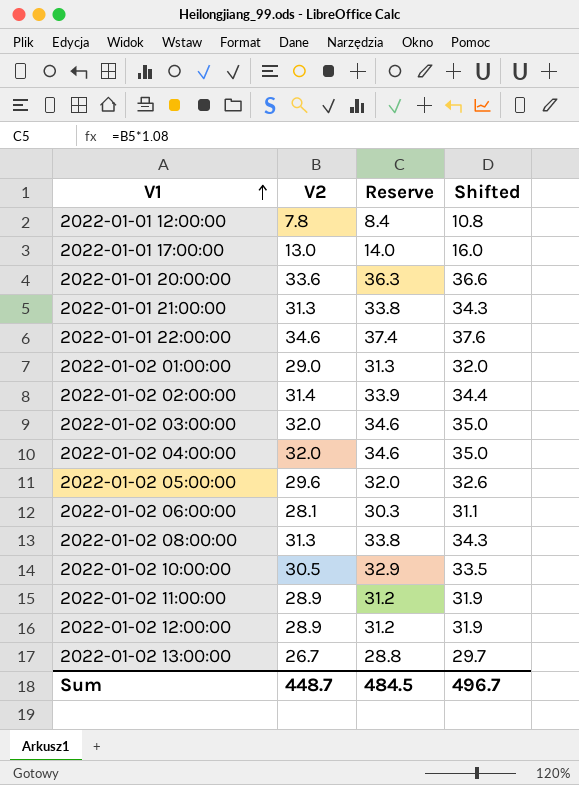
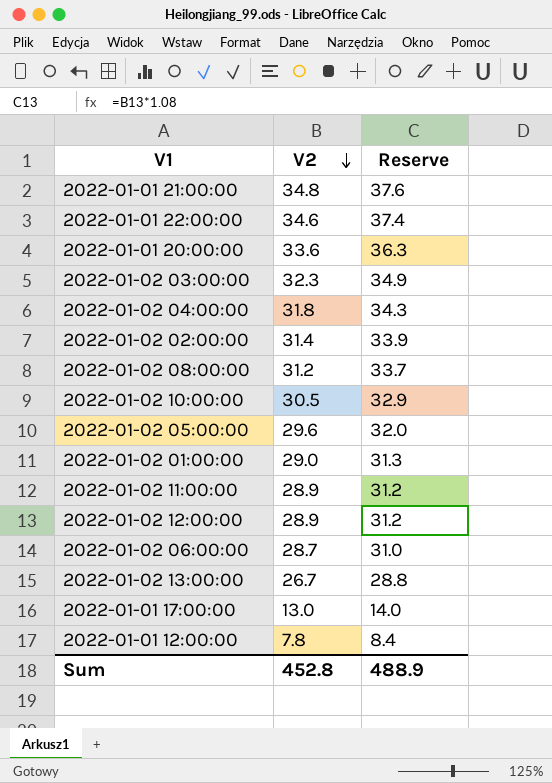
row order: V1 ascending -> V2 descending
column Shifted | formula: [V2] + 3 -> none
2022-01-01 21:00:00 | V2: 31.3 -> 34.8
2022-01-01 21:00:00 | Reserve: 33.8 -> 37.6
2022-01-02 03:00:00 | V2: 32.0 -> 32.3
2022-01-02 03:00:00 | Reserve: 34.6 -> 34.9
2022-01-02 04:00:00 | V2: 32.0 -> 31.8
2022-01-02 04:00:00 | Reserve: 34.6 -> 34.3
2022-01-02 08:00:00 | V2: 31.3 -> 31.2
2022-01-02 08:00:00 | Reserve: 33.8 -> 33.7
2022-01-02 06:00:00 | V2: 28.1 -> 28.7
2022-01-02 06:00:00 | Reserve: 30.3 -> 31.0
Sum | V2: 448.7 -> 452.8
Sum | Reserve: 484.5 -> 488.9

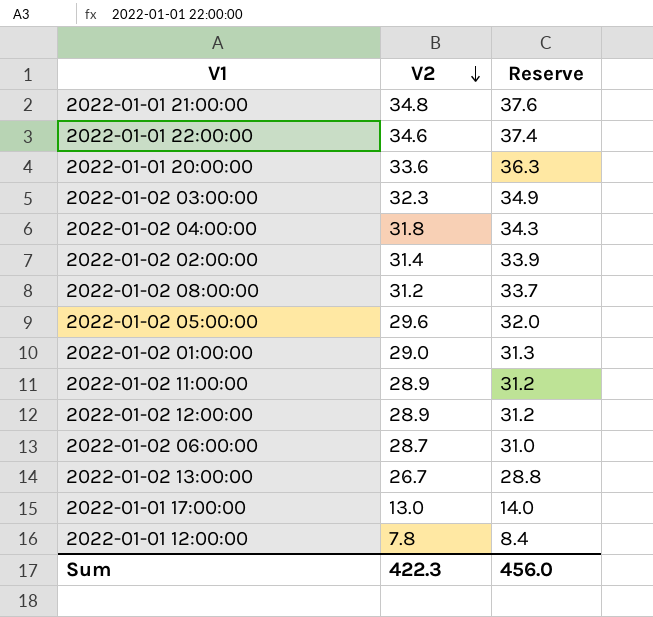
row 2022-01-02 10:00:00: 30.5 | 32.9 -> none
Sum | V2: 452.8 -> 422.3
Sum | Reserve: 488.9 -> 456.0

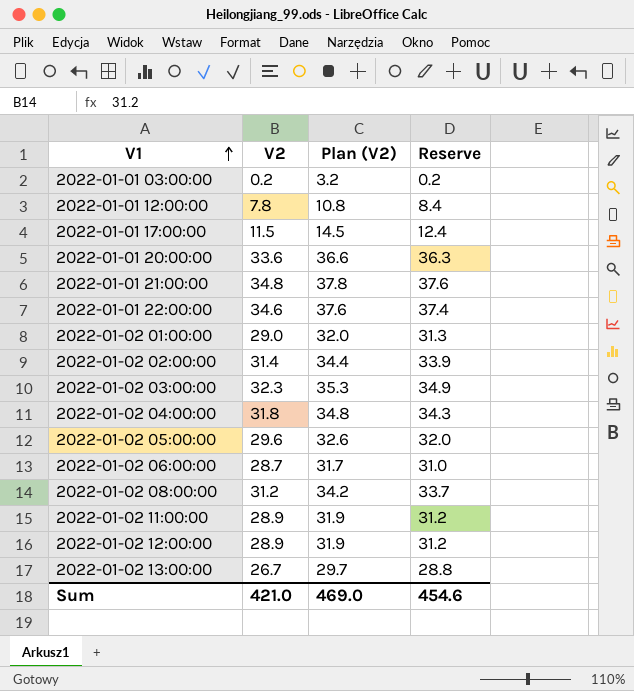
row order: V2 descending -> V1 ascending
column Plan (V2) | formula: none -> [V2] + 3
row 2022-01-01 03:00:00: none -> 0.2 | 3.2 | 0.2
2022-01-01 17:00:00 | V2: 13.0 -> 11.5
2022-01-01 17:00:00 | Reserve: 14.0 -> 12.4
Sum | V2: 422.3 -> 421.0
Sum | Reserve: 456.0 -> 454.6

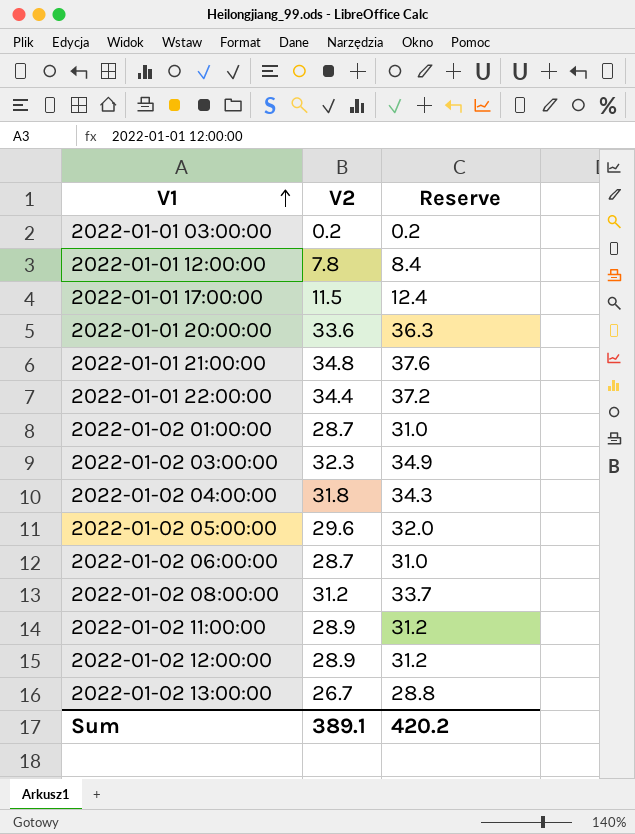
column Plan (V2) | formula: [V2] + 3 -> none
row 2022-01-02 02:00:00: 31.4 | 34.4 | 33.9 -> none
2022-01-01 22:00:00 | V2: 34.6 -> 34.4
2022-01-01 22:00:00 | Reserve: 37.4 -> 37.2
2022-01-02 01:00:00 | V2: 29.0 -> 28.7
2022-01-02 01:00:00 | Reserve: 31.3 -> 31.0
Sum | V2: 421.0 -> 389.1
Sum | Reserve: 454.6 -> 420.2

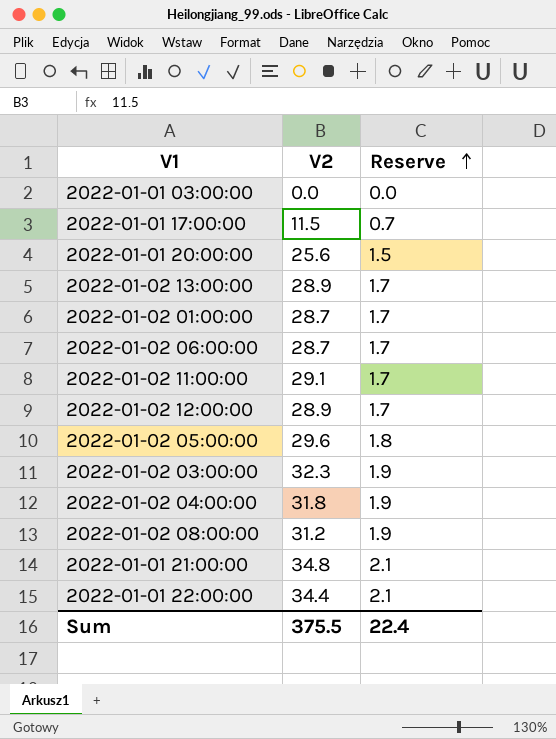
row order: V1 ascending -> Reserve ascending
column Reserve | formula: [V2] * 1.08 -> [V2] * 0.06
row 2022-01-01 12:00:00: 7.8 | 8.4 -> none
2022-01-01 03:00:00 | V2: 0.2 -> 0.0
2022-01-01 20:00:00 | V2: 33.6 -> 25.6
2022-01-02 13:00:00 | V2: 26.7 -> 28.9
2022-01-02 11:00:00 | V2: 28.9 -> 29.1
Sum | V2: 389.1 -> 375.5
Sum | Reserve: 420.2 -> 22.4

